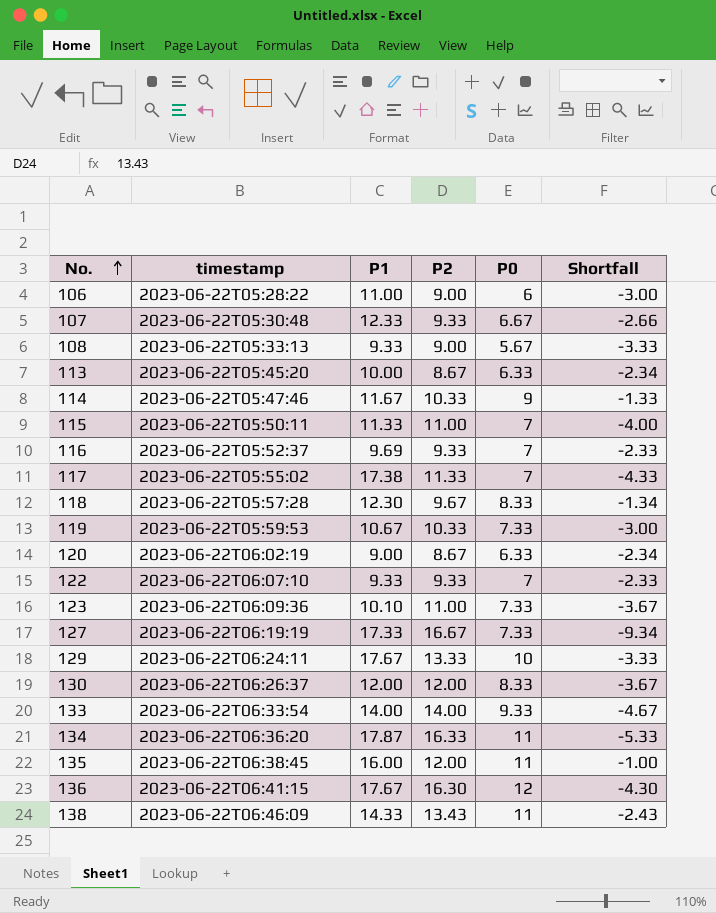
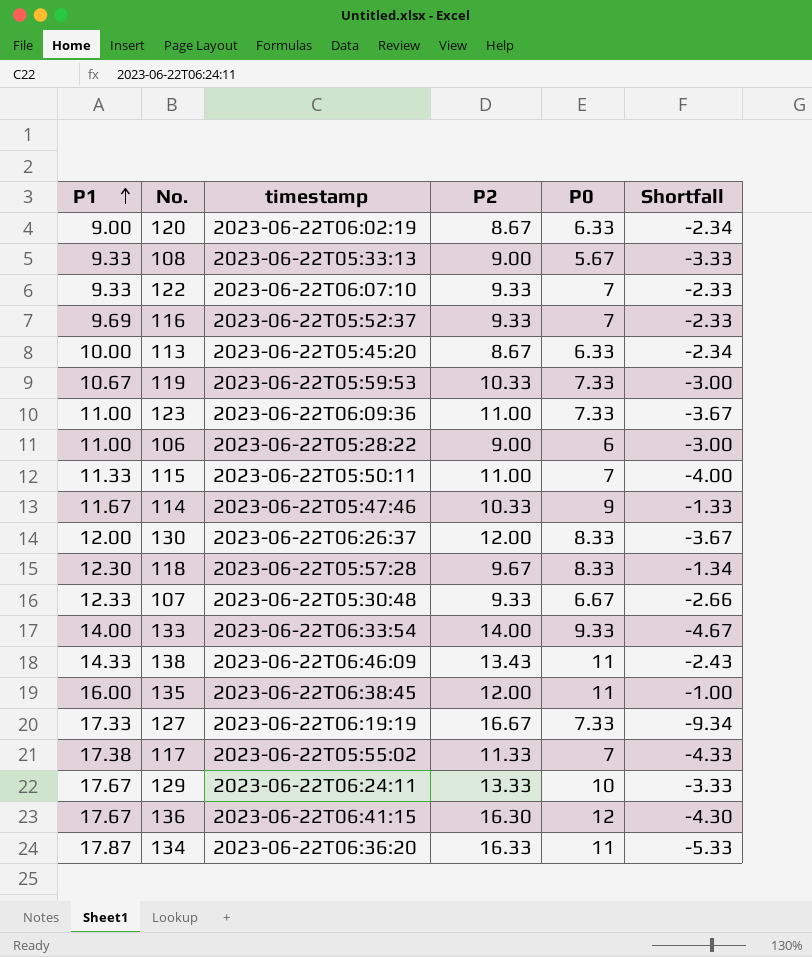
row order: No. ascending -> P1 ascending
column P1 | position: 3 -> 1
123 | P1: 10.10 -> 11.00

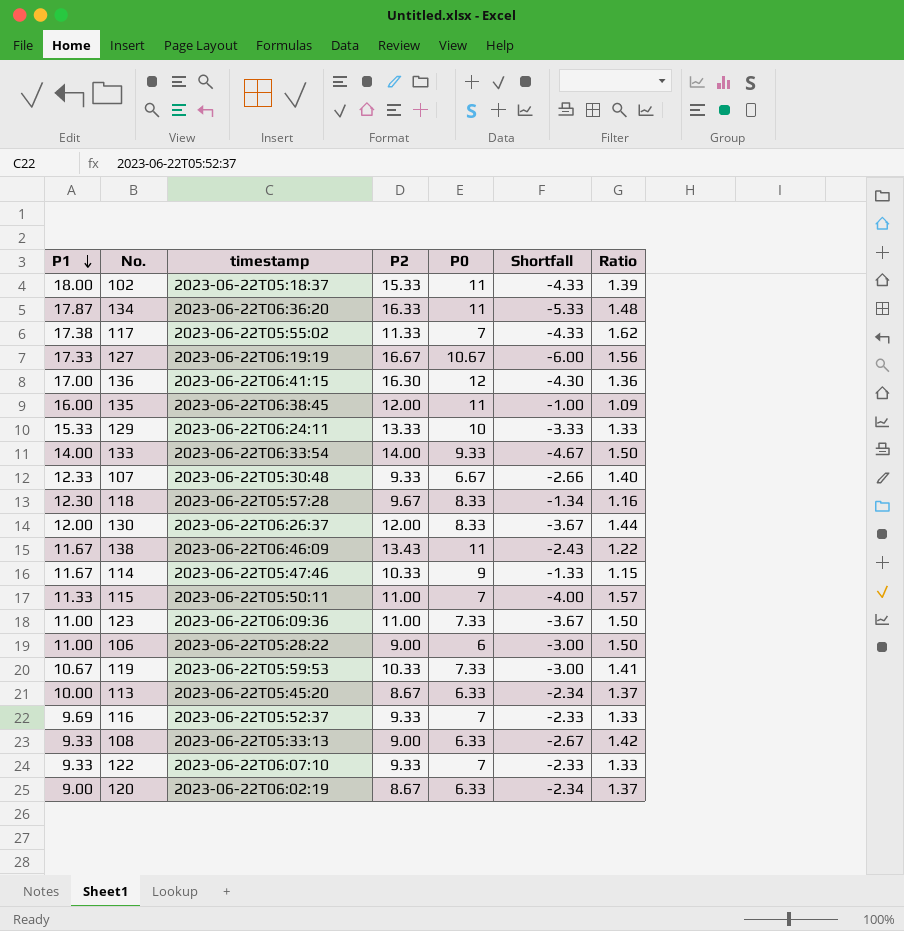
row order: P1 ascending -> P1 descending
column Ratio | formula: none -> [P2] / [P0]
row 102: none -> 18.00 | 2023-06-22T05:18:37 | 15.33 | 11 | -4.33 | 1.39
127 | P0: 7.33 -> 10.67
127 | Shortfall: -9.34 -> -6.00
136 | P1: 17.67 -> 17.00
129 | P1: 17.67 -> 15.33
138 | P1: 14.33 -> 11.67
108 | P0: 5.67 -> 6.33
108 | Shortfall: -3.33 -> -2.67

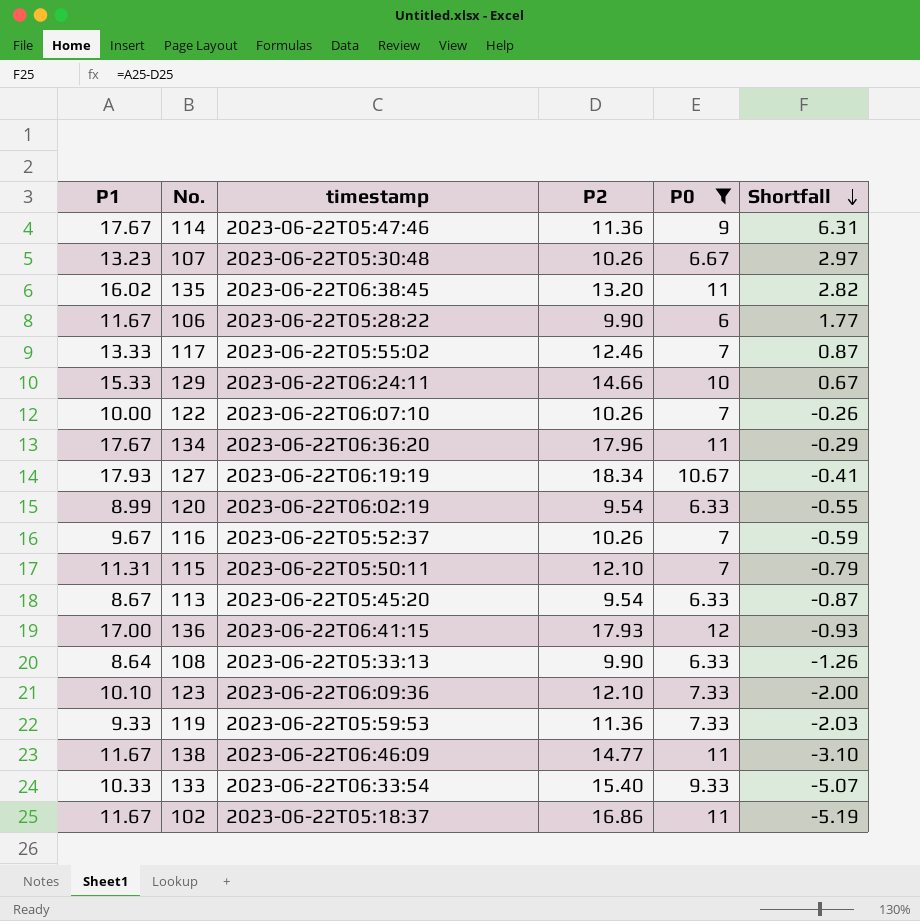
filter: none -> P0 != 8.33
row order: P1 descending -> Shortfall descending
column Ratio | formula: [P2] / [P0] -> none
column Shortfall | formula: [P0] - [P2] -> [P1] - [P2]
114 | P1: 11.67 -> 17.67
114 | P2: 10.33 -> 11.36
107 | P1: 12.33 -> 13.23
107 | P2: 9.33 -> 10.26
135 | P1: 16.00 -> 16.02
135 | P2: 12.00 -> 13.20
106 | P1: 11.00 -> 11.67
106 | P2: 9.00 -> 9.90
117 | P1: 17.38 -> 13.33
117 | P2: 11.33 -> 12.46
129 | P2: 13.33 -> 14.66
122 | P1: 9.33 -> 10.00
122 | P2: 9.33 -> 10.26
134 | P1: 17.87 -> 17.67
134 | P2: 16.33 -> 17.96
127 | P1: 17.33 -> 17.93
127 | P2: 16.67 -> 18.34
120 | P1: 9.00 -> 8.99
120 | P2: 8.67 -> 9.54
116 | P1: 9.69 -> 9.67
116 | P2: 9.33 -> 10.26
115 | P1: 11.33 -> 11.31
115 | P2: 11.00 -> 12.10
113 | P1: 10.00 -> 8.67
113 | P2: 8.67 -> 9.54
136 | P2: 16.30 -> 17.93
108 | P1: 9.33 -> 8.64
108 | P2: 9.00 -> 9.90
123 | P1: 11.00 -> 10.10
123 | P2: 11.00 -> 12.10
119 | P1: 10.67 -> 9.33
119 | P2: 10.33 -> 11.36
138 | P2: 13.43 -> 14.77
133 | P1: 14.00 -> 10.33
133 | P2: 14.00 -> 15.40
102 | P1: 18.00 -> 11.67
102 | P2: 15.33 -> 16.86

